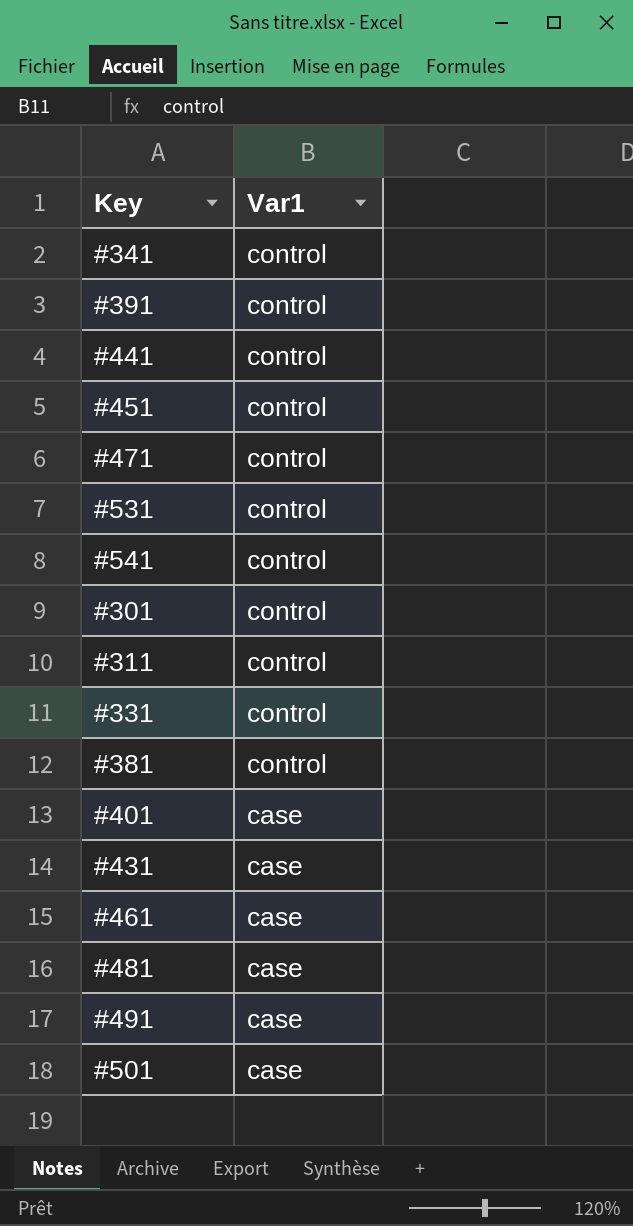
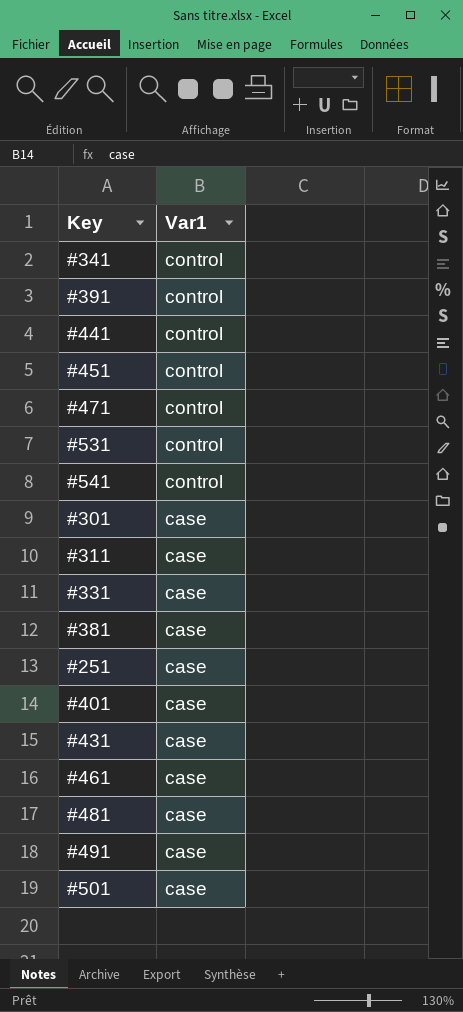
#301 | Var1: control -> case
#311 | Var1: control -> case
#331 | Var1: control -> case
#381 | Var1: control -> case
row #251: none -> case

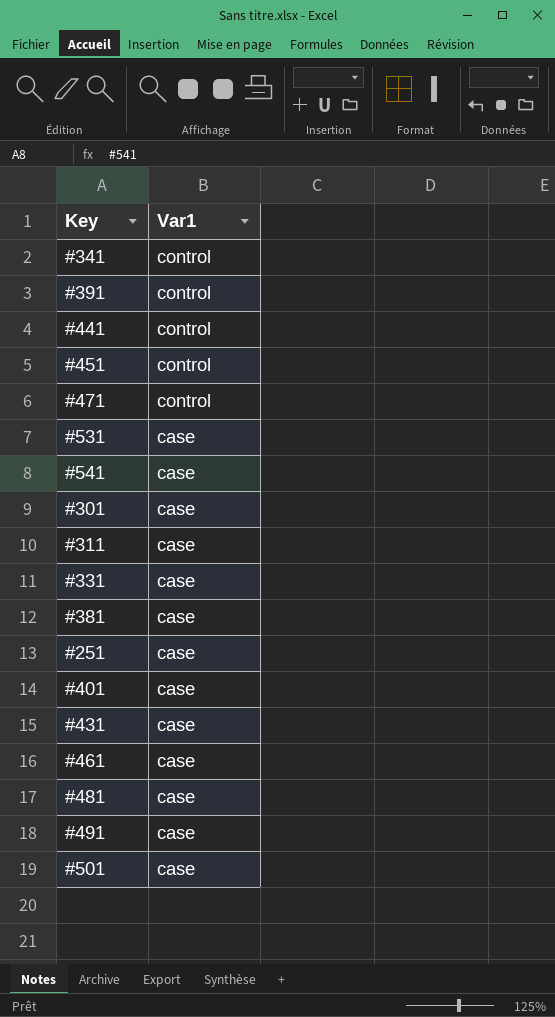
#531 | Var1: control -> case
#541 | Var1: control -> case

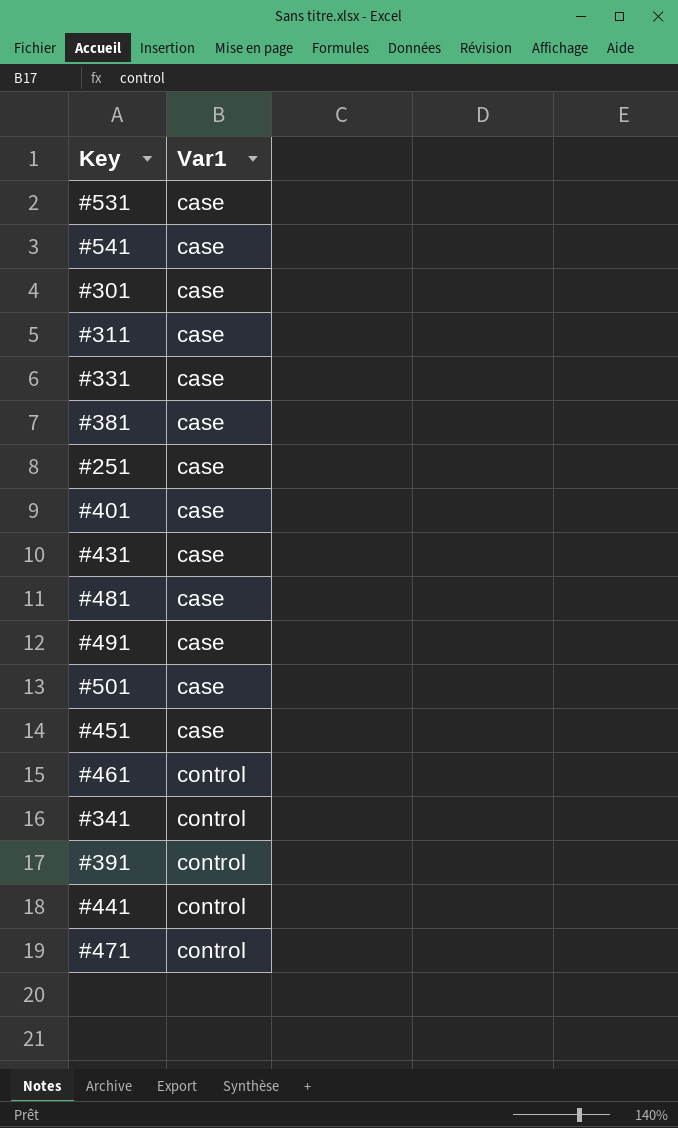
row order: Var1 descending -> Var1 ascending
#451 | Var1: control -> case
#461 | Var1: case -> control

